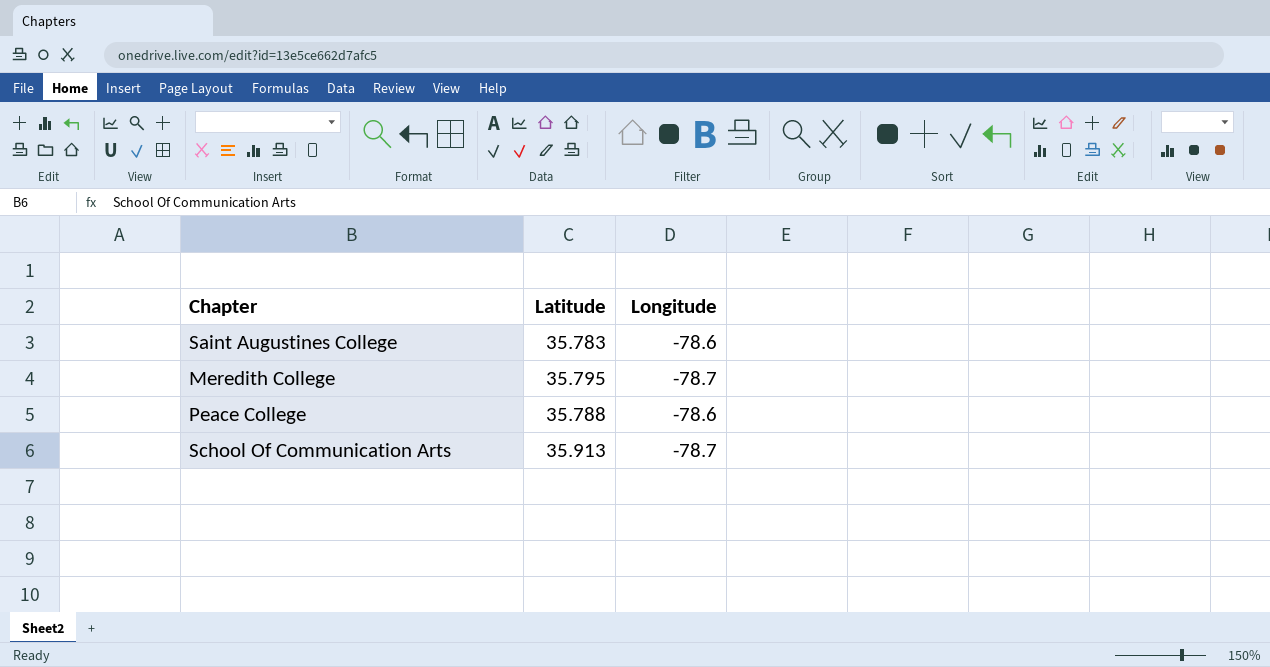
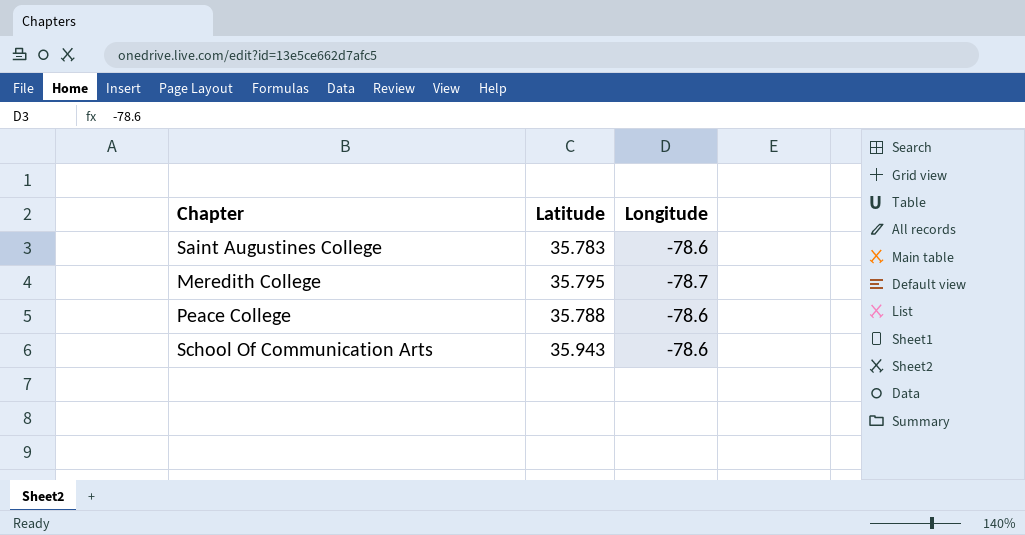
School Of Communication Arts | Latitude: 35.913 -> 35.943
School Of Communication Arts | Longitude: -78.7 -> -78.6

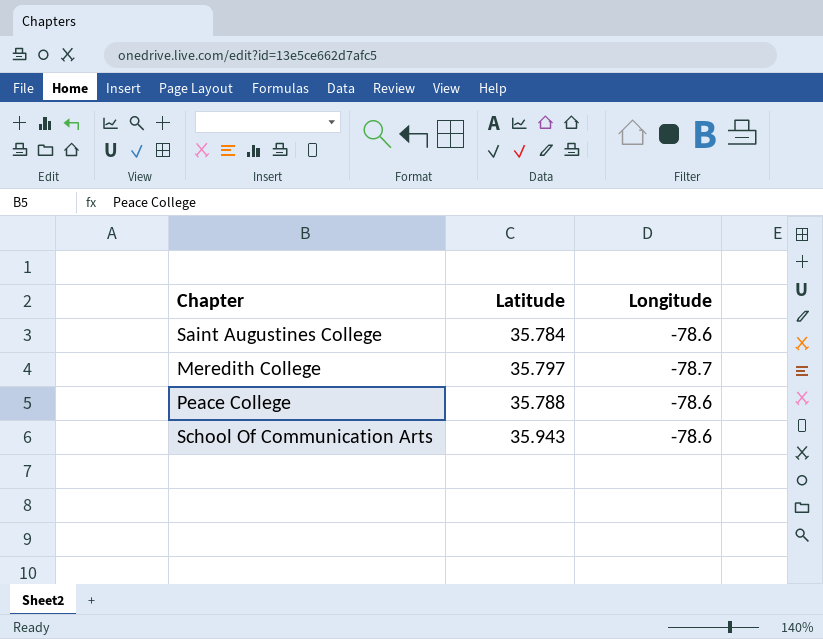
Saint Augustines College | Latitude: 35.783 -> 35.784
Meredith College | Latitude: 35.795 -> 35.797

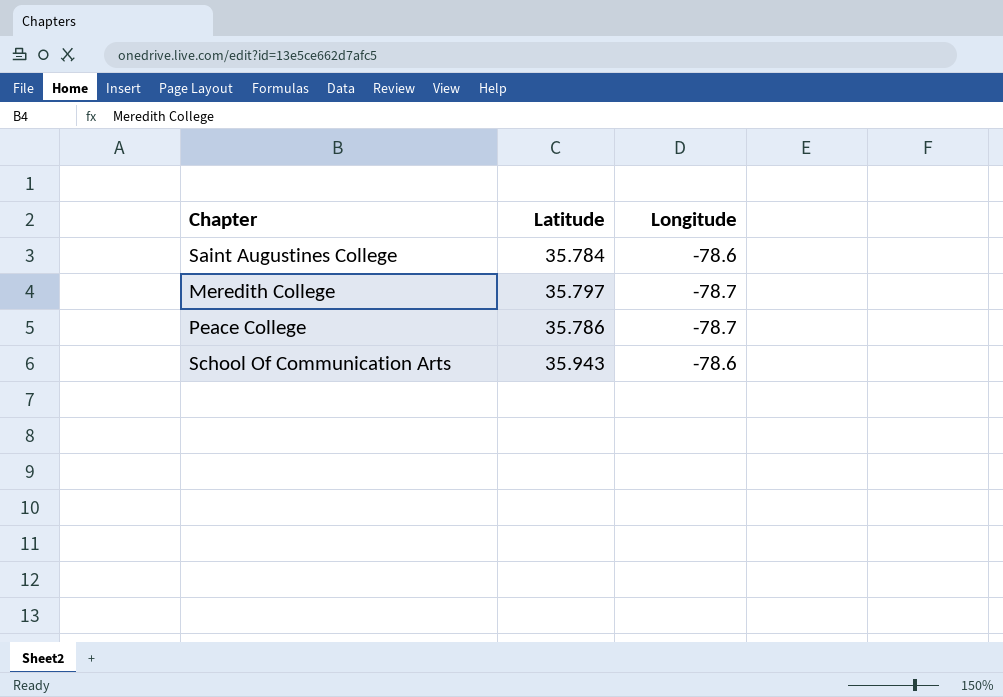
Peace College | Latitude: 35.788 -> 35.786
Peace College | Longitude: -78.6 -> -78.7

